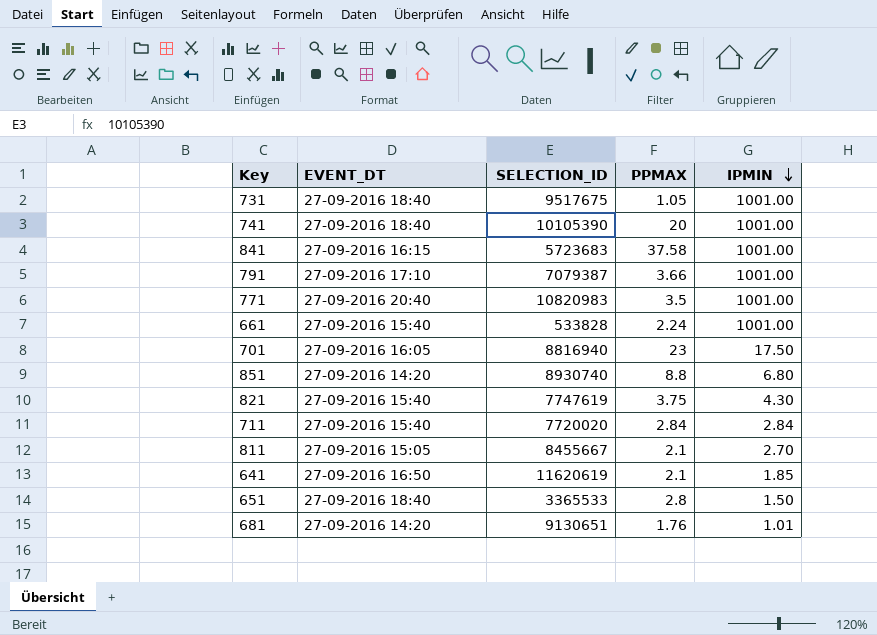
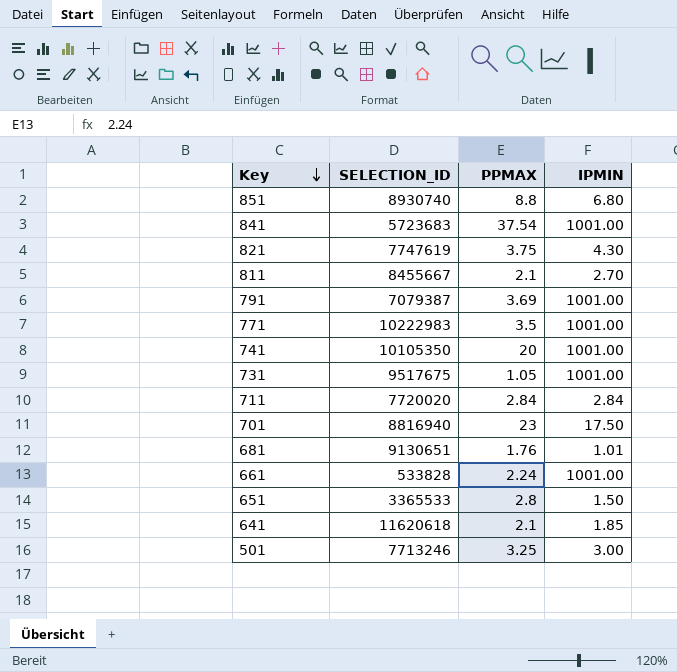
row order: IPMIN descending -> Key descending
column EVENT_DT | position: 2 -> none
841 | PPMAX: 37.58 -> 37.54
791 | PPMAX: 3.66 -> 3.69
771 | SELECTION_ID: 10820983 -> 10222983
741 | SELECTION_ID: 10105390 -> 10105350
641 | SELECTION_ID: 11620619 -> 11620618
row 501: none -> 7713246 | 3.25 | 3.00

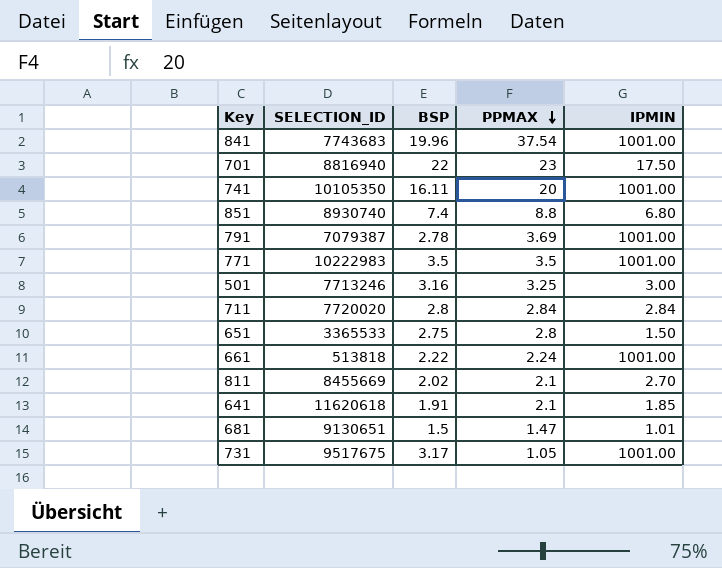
row order: Key descending -> PPMAX descending
column BSP | position: none -> 3
row 821: 7747619 | 3.75 | 4.30 -> none
841 | SELECTION_ID: 5723683 -> 7743683
661 | SELECTION_ID: 533828 -> 513818
811 | SELECTION_ID: 8455667 -> 8455669
681 | PPMAX: 1.76 -> 1.47

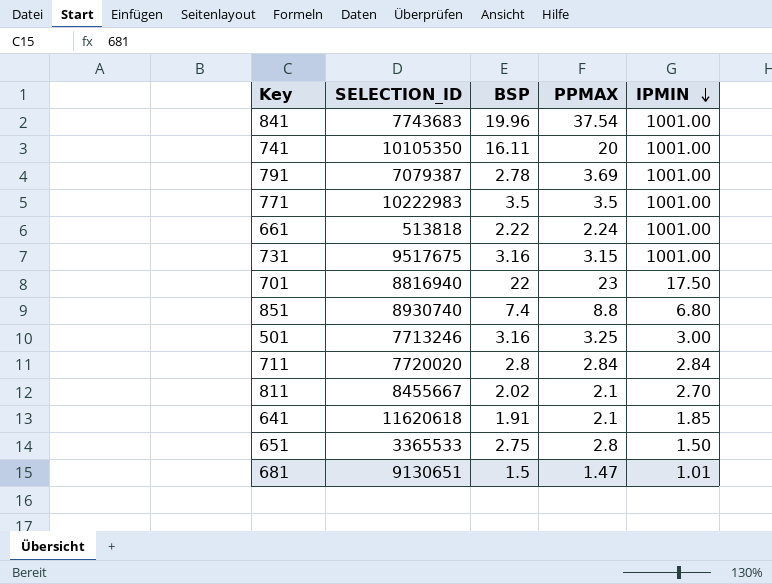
row order: PPMAX descending -> IPMIN descending
731 | BSP: 3.17 -> 3.16
731 | PPMAX: 1.05 -> 3.15
811 | SELECTION_ID: 8455669 -> 8455667

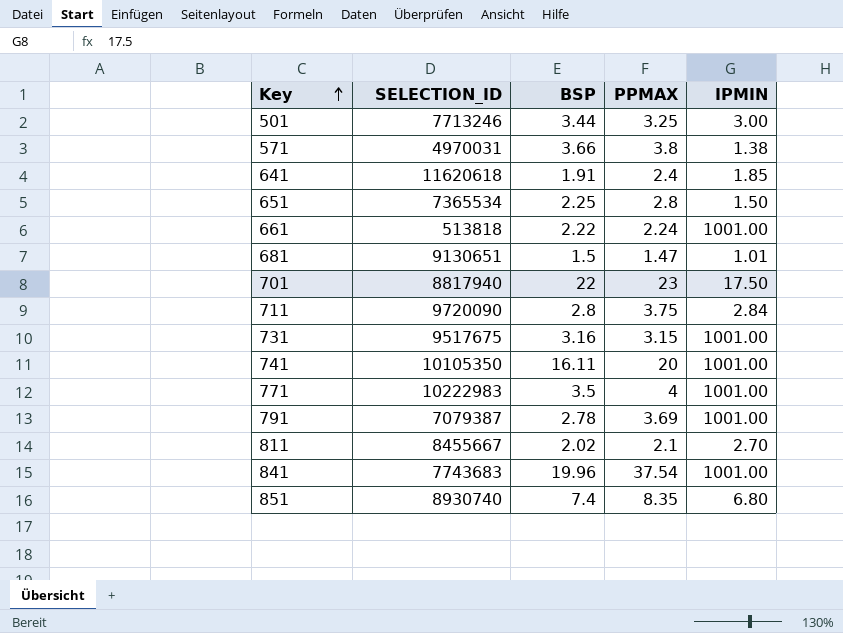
row order: IPMIN descending -> Key ascending
501 | BSP: 3.16 -> 3.44
row 571: none -> 4970031 | 3.66 | 3.8 | 1.38
641 | PPMAX: 2.1 -> 2.4
651 | SELECTION_ID: 3365533 -> 7365534
651 | BSP: 2.75 -> 2.25
701 | SELECTION_ID: 8816940 -> 8817940
711 | SELECTION_ID: 7720020 -> 9720090
711 | PPMAX: 2.84 -> 3.75
771 | PPMAX: 3.5 -> 4
851 | PPMAX: 8.8 -> 8.35

